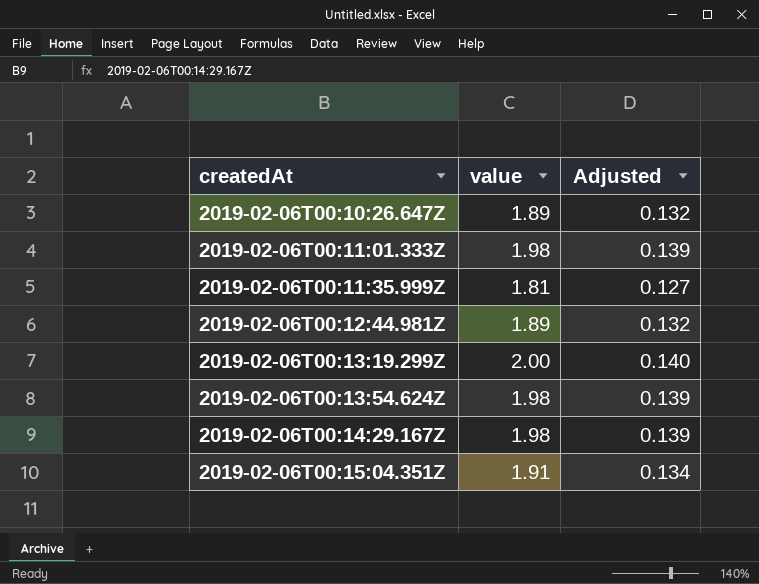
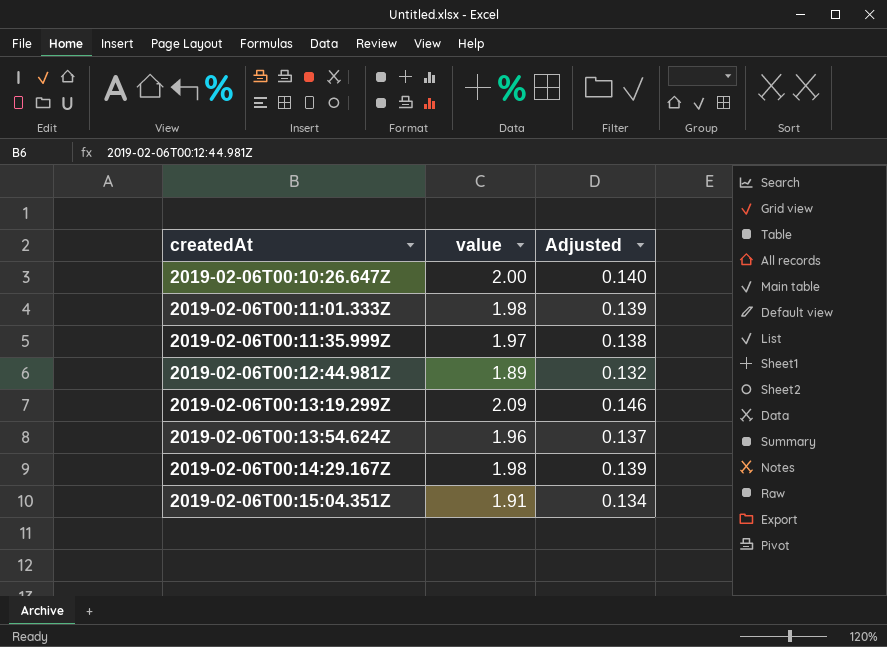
2019-02-06T00:10:26.647Z | value: 1.89 -> 2.00
2019-02-06T00:10:26.647Z | Adjusted: 0.132 -> 0.140
2019-02-06T00:11:35.999Z | value: 1.81 -> 1.97
2019-02-06T00:11:35.999Z | Adjusted: 0.127 -> 0.138
2019-02-06T00:13:19.299Z | value: 2.00 -> 2.09
2019-02-06T00:13:19.299Z | Adjusted: 0.140 -> 0.146
2019-02-06T00:13:54.624Z | value: 1.98 -> 1.96
2019-02-06T00:13:54.624Z | Adjusted: 0.139 -> 0.137

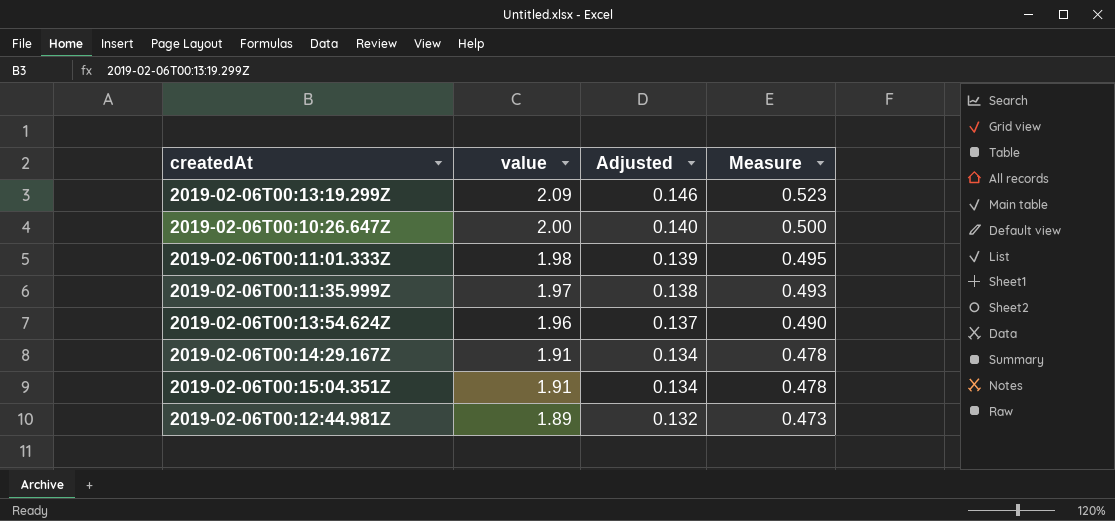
row order: createdAt ascending -> value descending
column Measure | formula: none -> [value] * 0.25
2019-02-06T00:14:29.167Z | value: 1.98 -> 1.91
2019-02-06T00:14:29.167Z | Adjusted: 0.139 -> 0.134

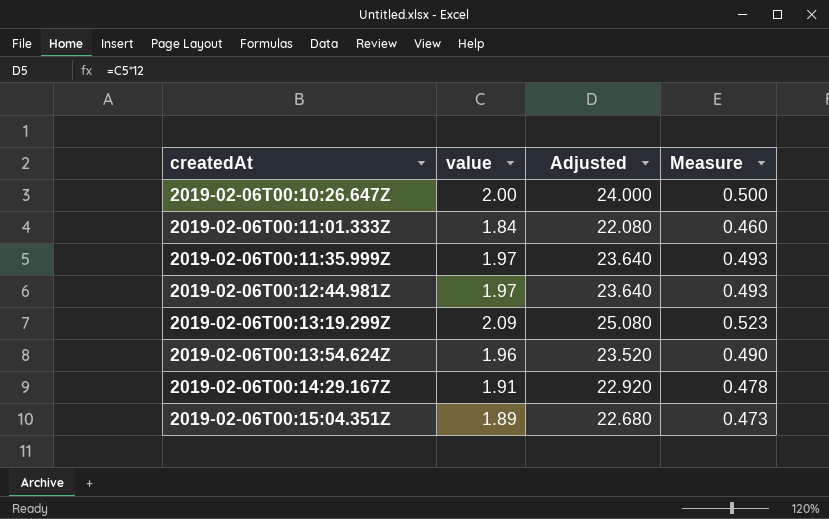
row order: value descending -> createdAt ascending
column Adjusted | formula: [value] * 0.07 -> [value] * 12
2019-02-06T00:11:01.333Z | value: 1.98 -> 1.84
2019-02-06T00:11:01.333Z | Measure: 0.495 -> 0.460
2019-02-06T00:12:44.981Z | value: 1.89 -> 1.97
2019-02-06T00:12:44.981Z | Measure: 0.473 -> 0.493
2019-02-06T00:15:04.351Z | value: 1.91 -> 1.89
2019-02-06T00:15:04.351Z | Measure: 0.478 -> 0.473

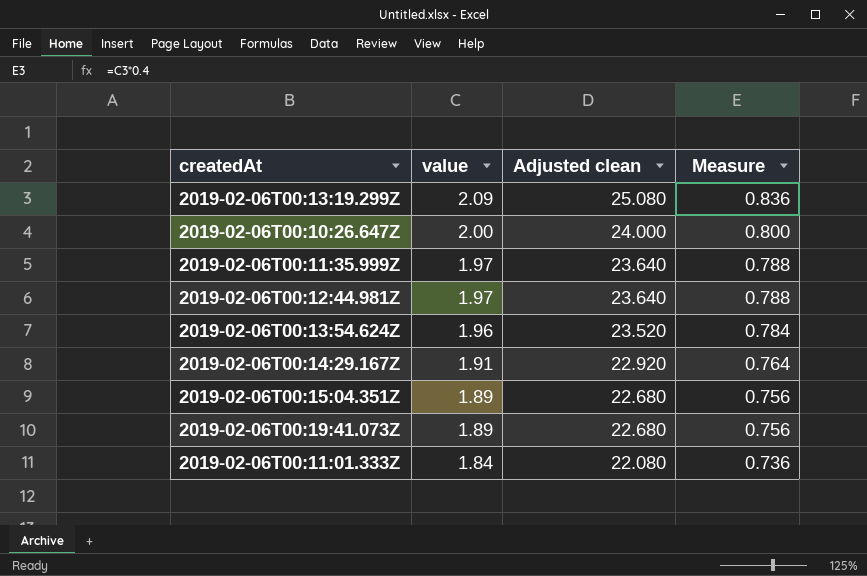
row order: createdAt ascending -> value descending
column name: Adjusted -> Adjusted clean
column Measure | formula: [value] * 0.25 -> [value] * 0.4
row 2019-02-06T00:19:41.073Z: none -> 1.89 | 22.680 | 0.756

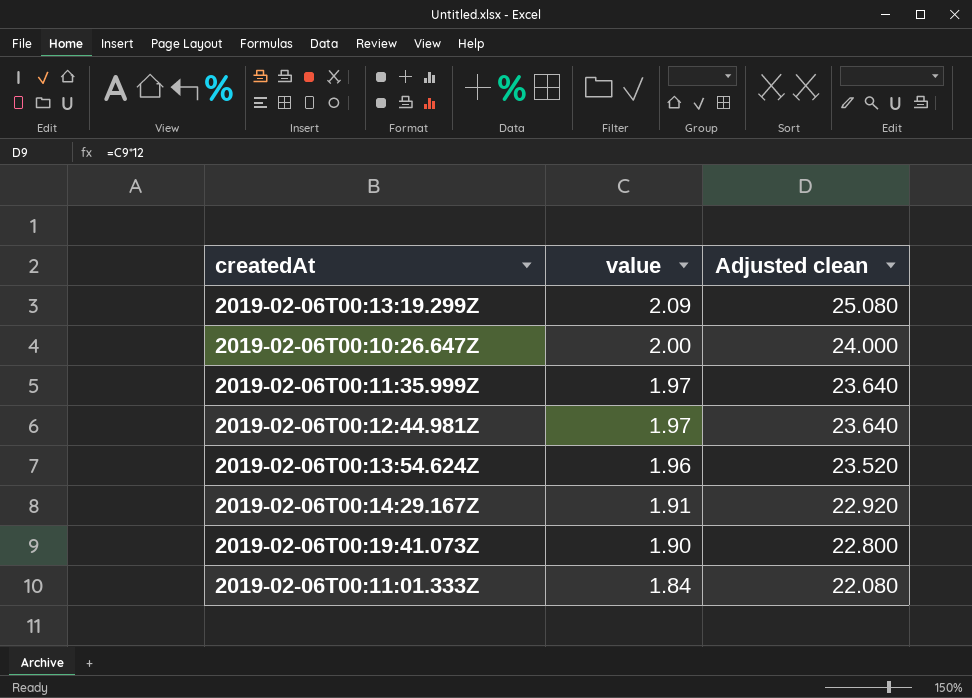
column Measure | formula: [value] * 0.4 -> none
row 2019-02-06T00:15:04.351Z: 1.89 | 22.680 | 0.756 -> none
2019-02-06T00:19:41.073Z | value: 1.89 -> 1.90
2019-02-06T00:19:41.073Z | Adjusted clean: 22.680 -> 22.800

